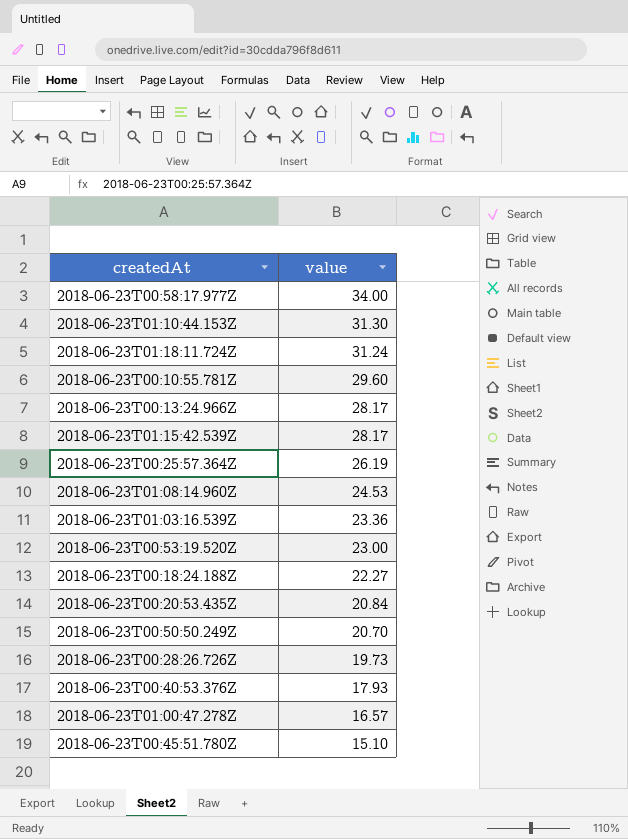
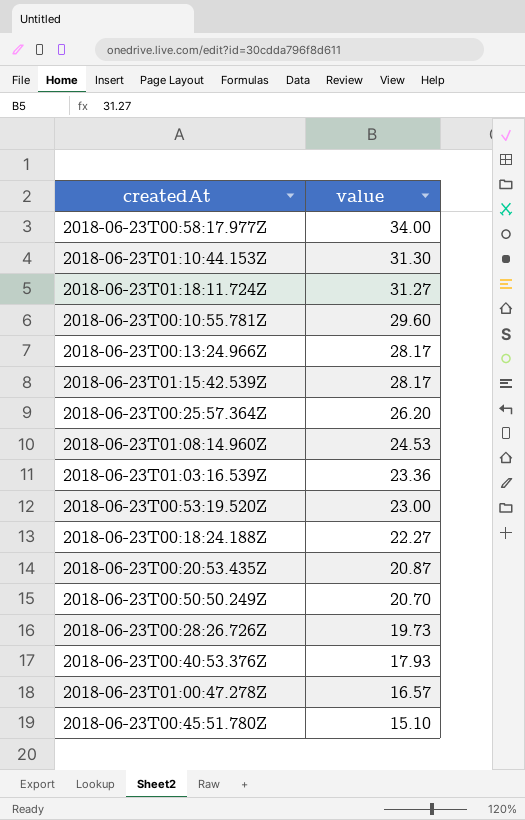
2018-06-23T01:18:11.724Z | value: 31.24 -> 31.27
2018-06-23T00:25:57.364Z | value: 26.19 -> 26.20
2018-06-23T00:20:53.435Z | value: 20.84 -> 20.87

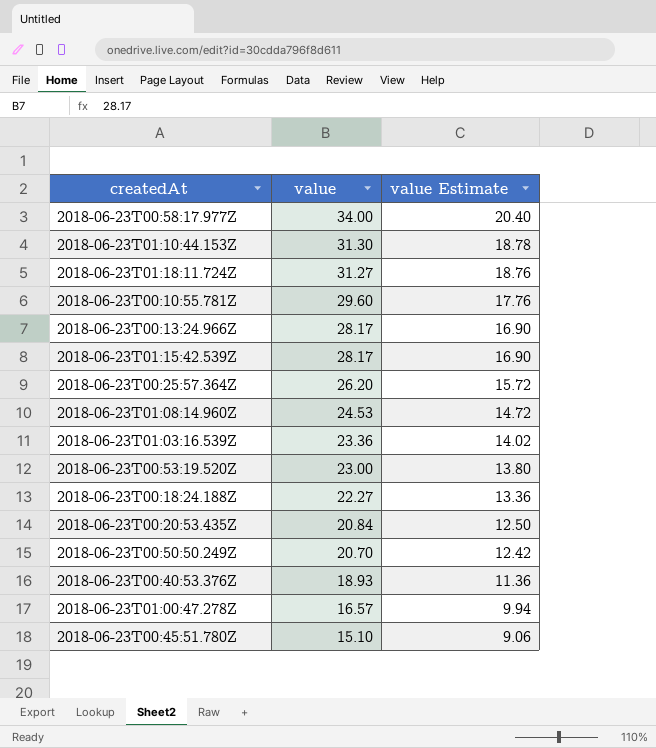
column value Estimate | formula: none -> [value] * 0.6
row 2018-06-23T00:28:26.726Z: 19.73 -> none
2018-06-23T00:20:53.435Z | value: 20.87 -> 20.84
2018-06-23T00:40:53.376Z | value: 17.93 -> 18.93

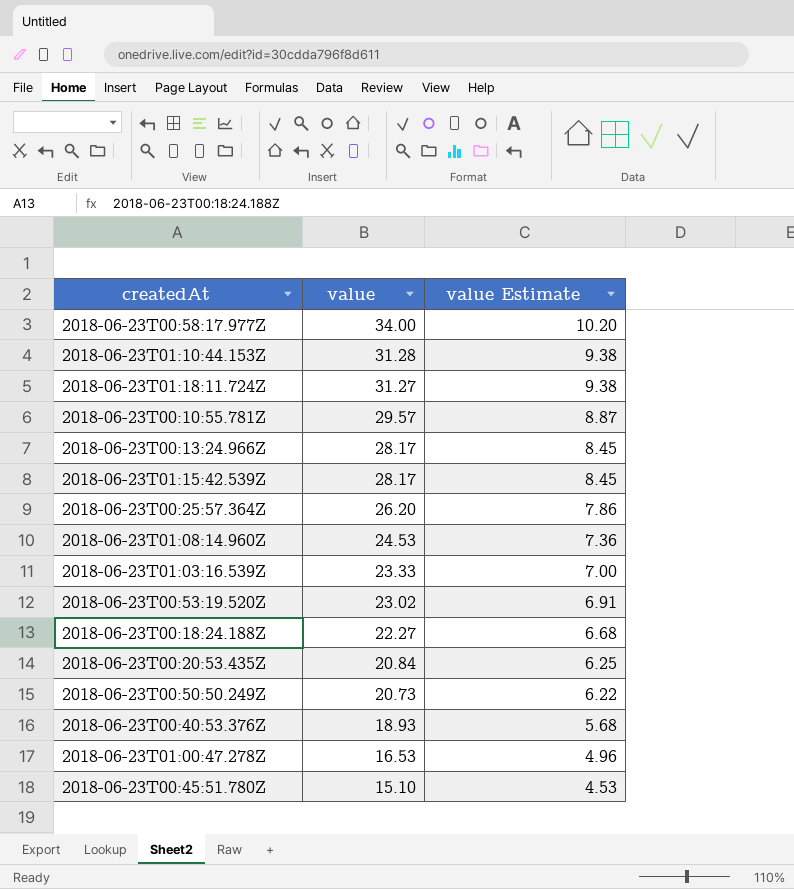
column value Estimate | formula: [value] * 0.6 -> [value] * 0.3
2018-06-23T01:10:44.153Z | value: 31.30 -> 31.28
2018-06-23T00:10:55.781Z | value: 29.60 -> 29.57
2018-06-23T01:03:16.539Z | value: 23.36 -> 23.33
2018-06-23T00:53:19.520Z | value: 23.00 -> 23.02
2018-06-23T00:50:50.249Z | value: 20.70 -> 20.73
2018-06-23T01:00:47.278Z | value: 16.57 -> 16.53

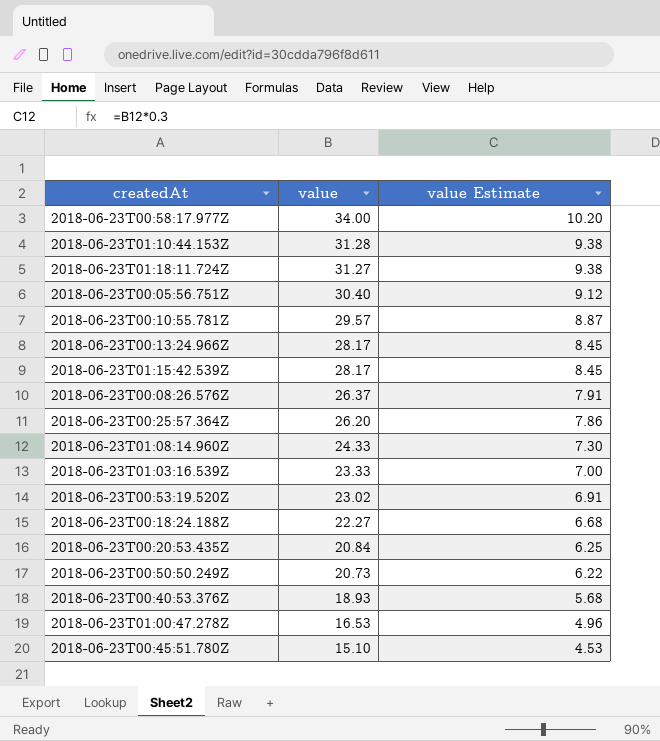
row 2018-06-23T00:05:56.751Z: none -> 30.40 | 9.12
row 2018-06-23T00:08:26.576Z: none -> 26.37 | 7.91
2018-06-23T01:08:14.960Z | value: 24.53 -> 24.33
2018-06-23T01:08:14.960Z | value Estimate: 7.36 -> 7.30

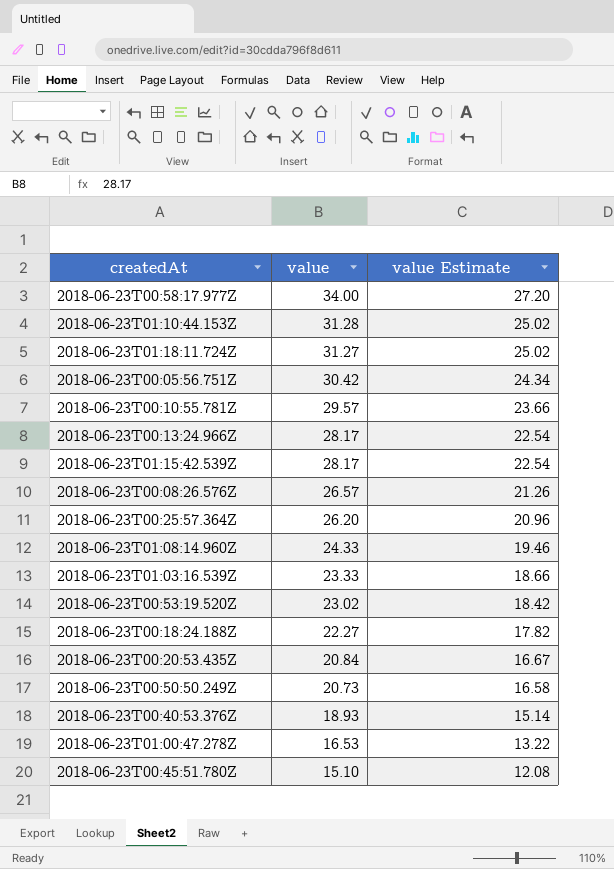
column value Estimate | formula: [value] * 0.3 -> [value] * 0.8
2018-06-23T00:05:56.751Z | value: 30.40 -> 30.42
2018-06-23T00:08:26.576Z | value: 26.37 -> 26.57

